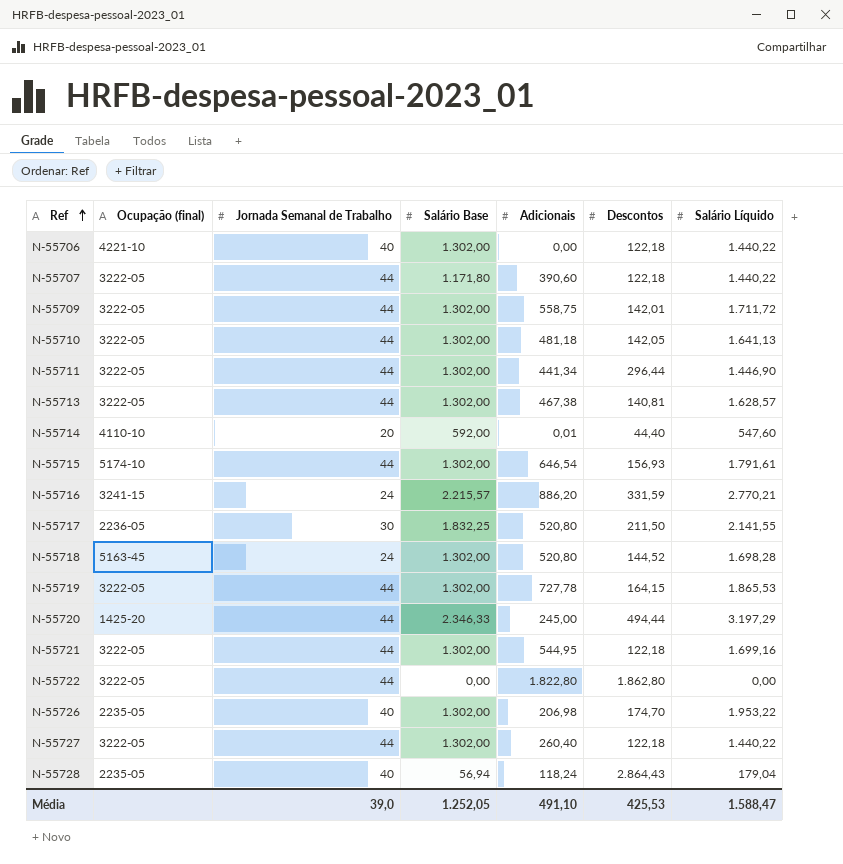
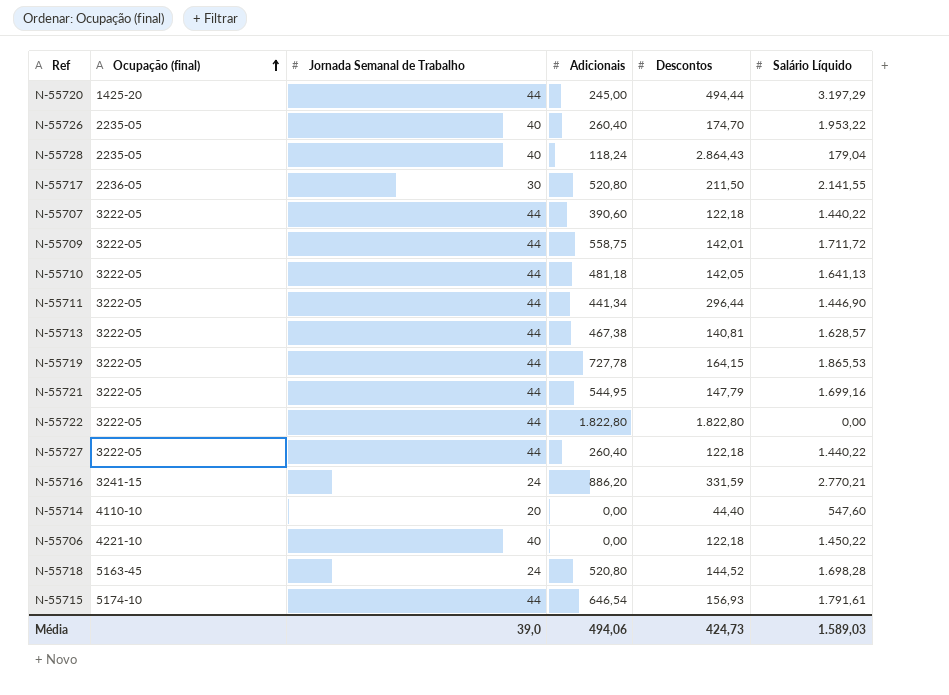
row order: Ref ascending -> Ocupação (final) ascending
column Salário Base | position: 4 -> none
N-55726 | Adicionais: 206,98 -> 260,40
N-55721 | Descontos: 122,18 -> 147,79
N-55722 | Descontos: 1.862,80 -> 1.822,80
N-55714 | Adicionais: 0,01 -> 0,00
N-55706 | Salário Líquido: 1.440,22 -> 1.450,22
Média | Adicionais: 491,10 -> 494,06
Média | Descontos: 425,53 -> 424,73
Média | Salário Líquido: 1.588,47 -> 1.589,03

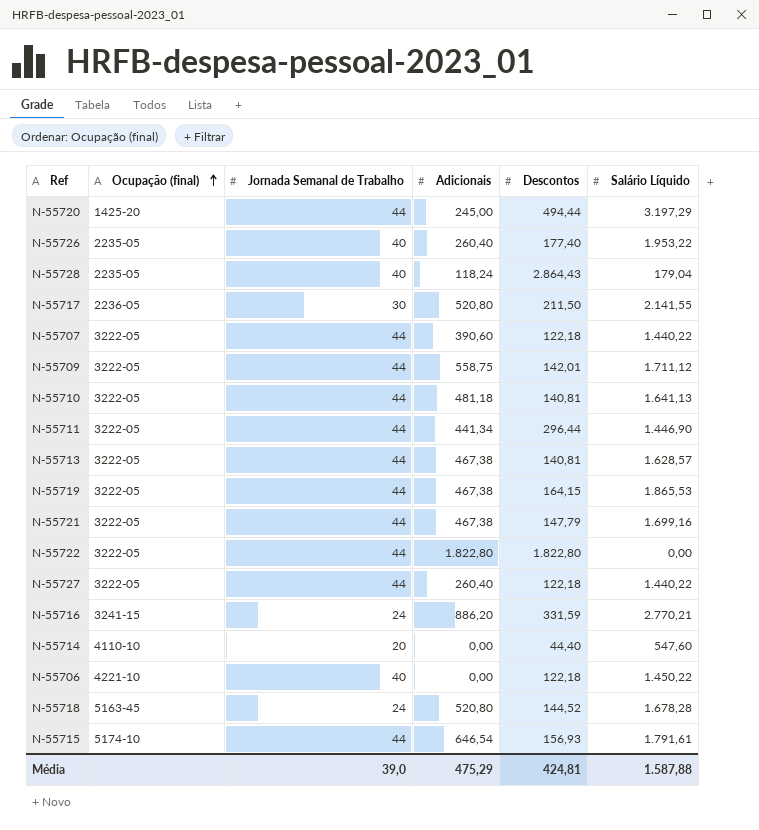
N-55726 | Descontos: 174,70 -> 177,40
N-55709 | Salário Líquido: 1.711,72 -> 1.711,12
N-55710 | Descontos: 142,05 -> 140,81
N-55719 | Adicionais: 727,78 -> 467,38
N-55721 | Adicionais: 544,95 -> 467,38
N-55718 | Salário Líquido: 1.698,28 -> 1.678,28
Média | Adicionais: 494,06 -> 475,29
Média | Descontos: 424,73 -> 424,81
Média | Salário Líquido: 1.589,03 -> 1.587,88

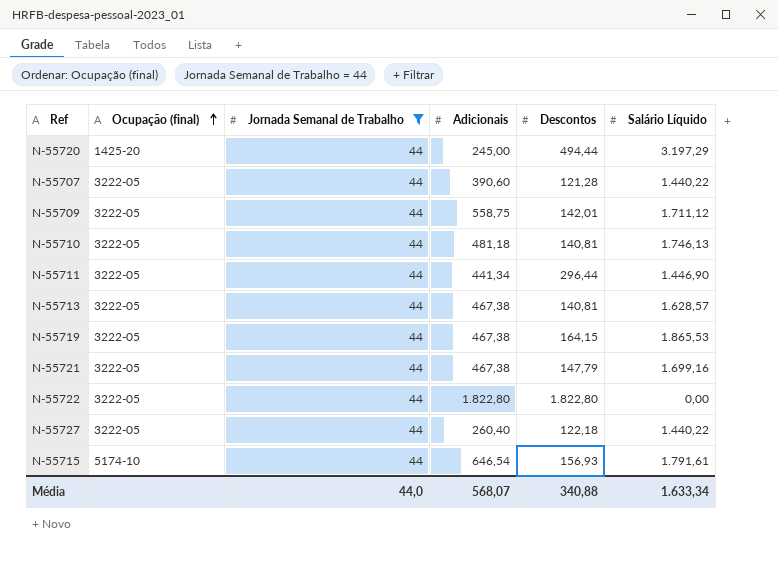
filter: none -> Jornada Semanal de Trabalho = 44
N-55707 | Descontos: 122,18 -> 121,28
N-55710 | Salário Líquido: 1.641,13 -> 1.746,13
Média | Jornada Semanal de Trabalho: 39,0 -> 44,0
Média | Adicionais: 475,29 -> 568,07
Média | Descontos: 424,81 -> 340,88
Média | Salário Líquido: 1.587,88 -> 1.633,34

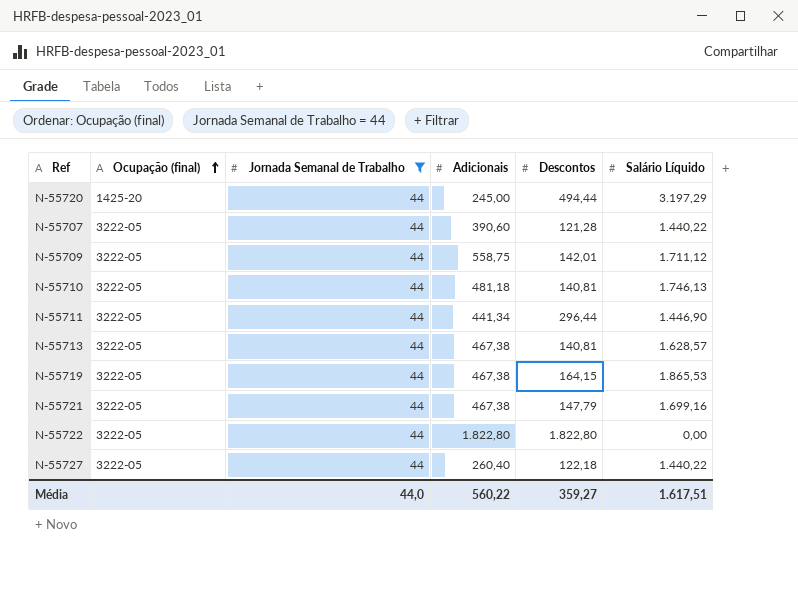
row N-55715: 5174-10 | 44 | 646,54 | 156,93 | 1.791,61 -> none
Média | Adicionais: 568,07 -> 560,22
Média | Descontos: 340,88 -> 359,27
Média | Salário Líquido: 1.633,34 -> 1.617,51

